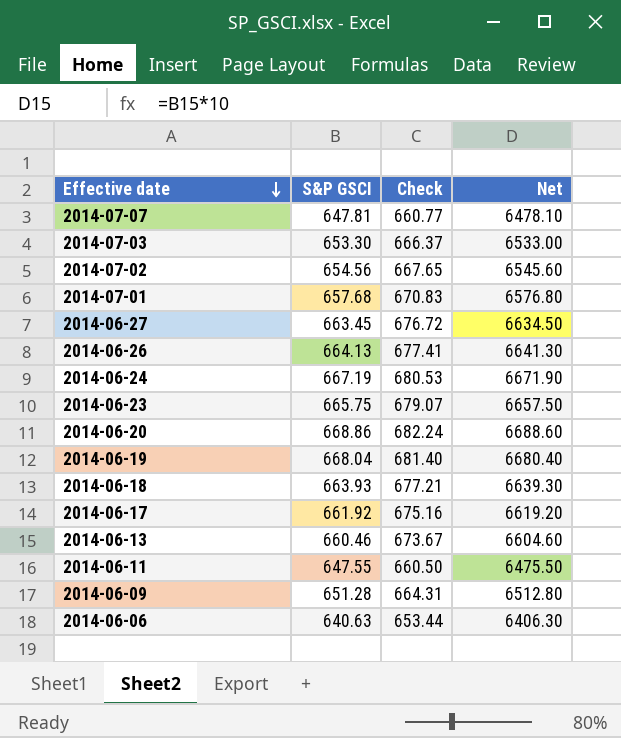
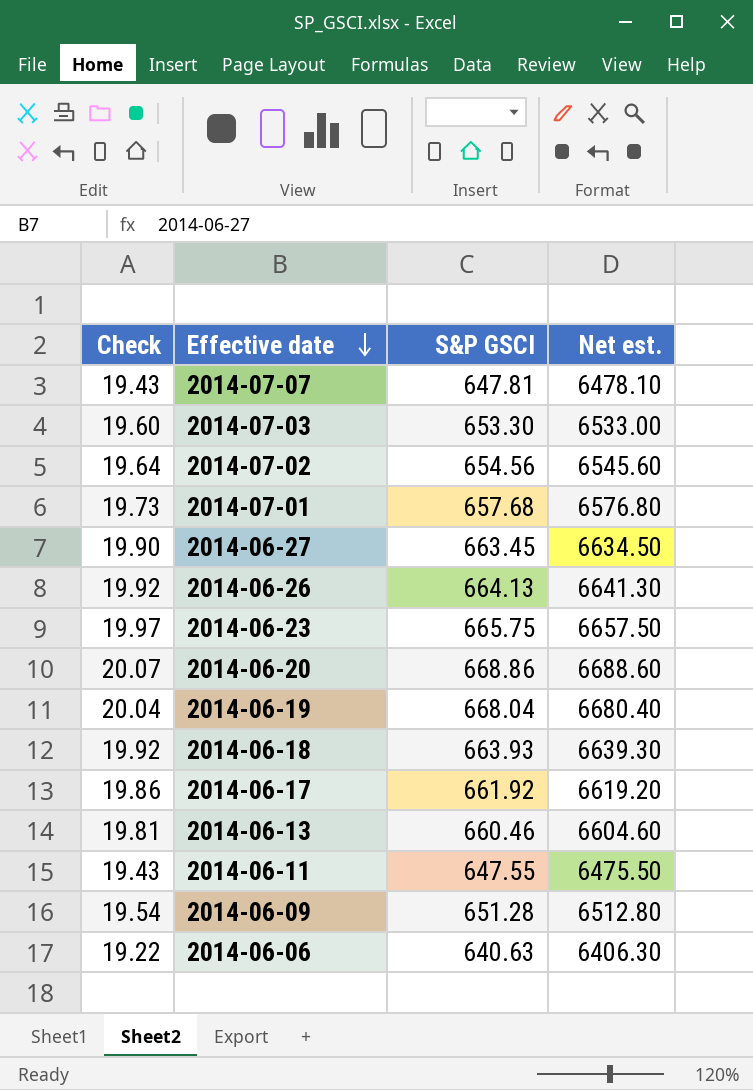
column Check | formula: [S&P GSCI] * 1.02 -> [S&P GSCI] * 0.03
column Check | position: 3 -> 1
column name: Net -> Net est.
row 2014-06-24: 667.19 | 680.53 | 6671.90 -> none

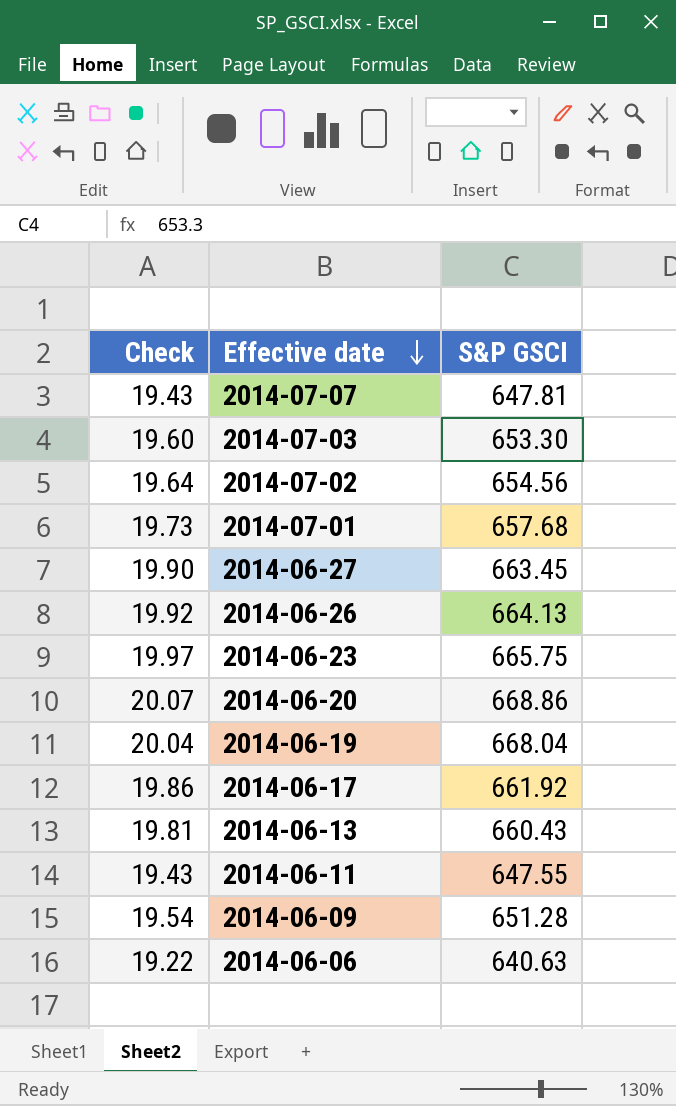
column Net est. | formula: [S&P GSCI] * 10 -> none
row 2014-06-18: 19.92 | 663.93 | 6639.30 -> none
2014-06-13 | S&P GSCI: 660.46 -> 660.43

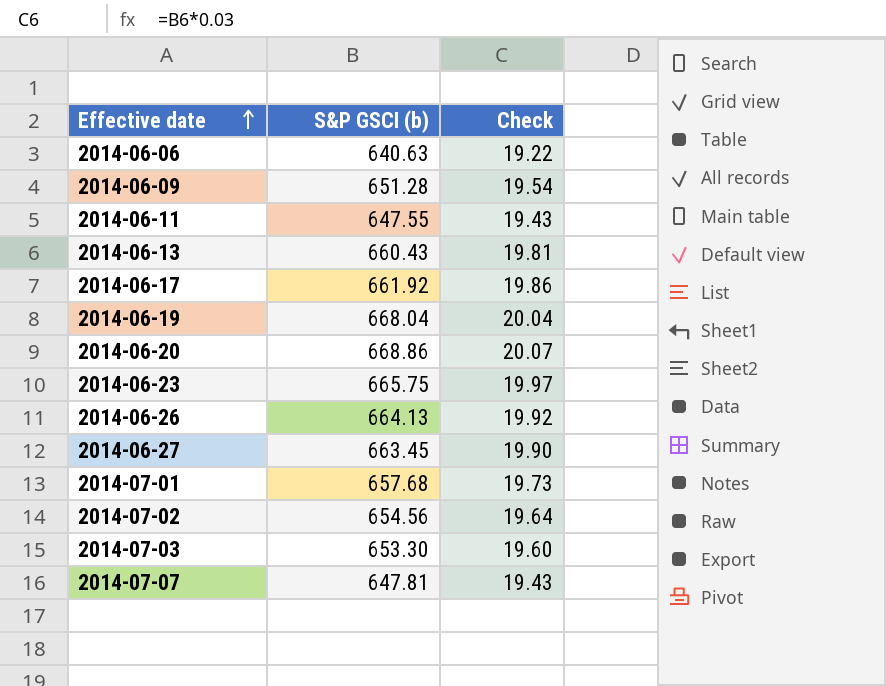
row order: Effective date descending -> Effective date ascending
column name: S&P GSCI -> S&P GSCI (b)
column Check | position: 1 -> 3

